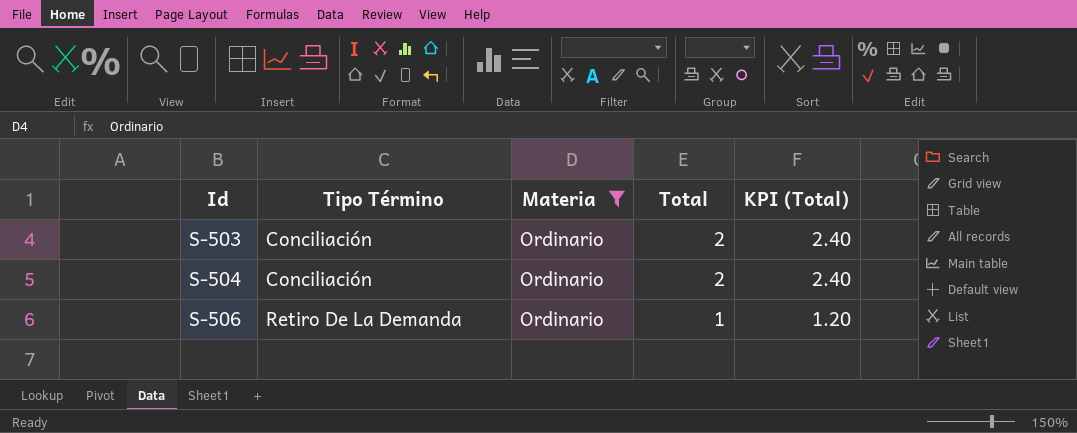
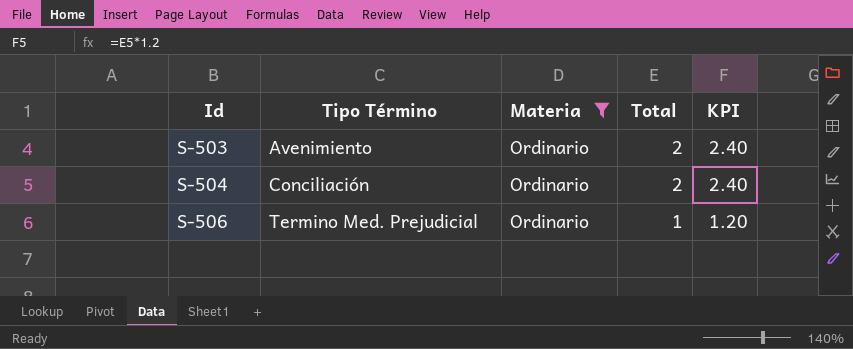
column name: KPI (Total) -> KPI
S-503 | Tipo Término: Conciliación -> Avenimiento
S-506 | Tipo Término: Retiro De La Demanda -> Termino Med. Prejudicial

